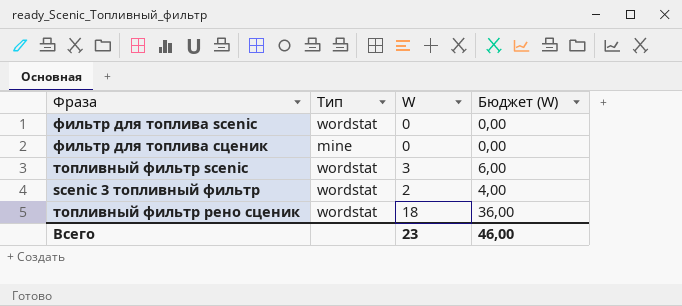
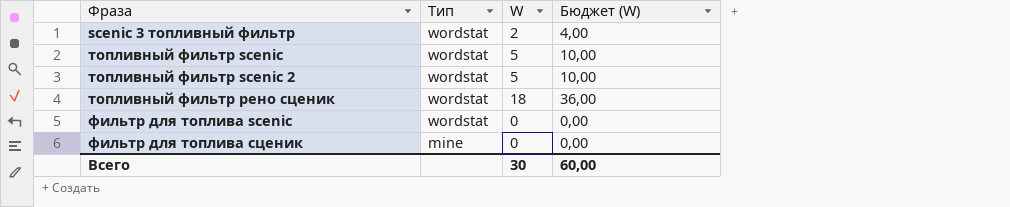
row order: none -> Фраза ascending
топливный фильтр scenic | W: 3 -> 5
топливный фильтр scenic | Бюджет (W): 6,00 -> 10,00
row топливный фильтр scenic 2: none -> wordstat | 5 | 10,00
Всего | W: 23 -> 30
Всего | Бюджет (W): 46,00 -> 60,00

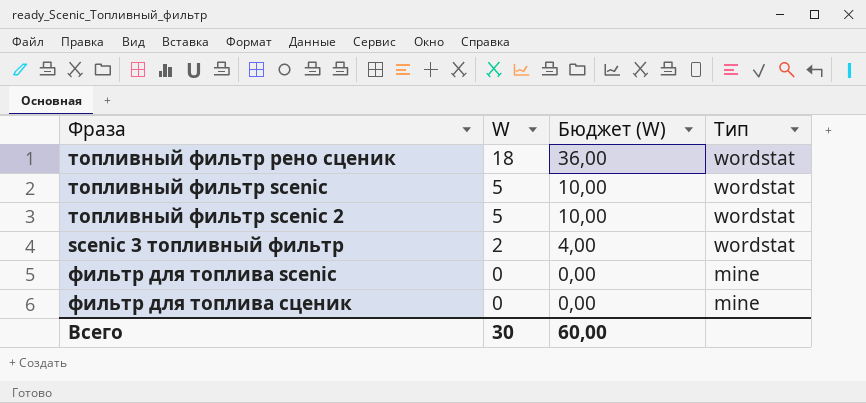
row order: Фраза ascending -> W descending
column Тип | position: 2 -> 4
фильтр для топлива scenic | Тип: wordstat -> mine

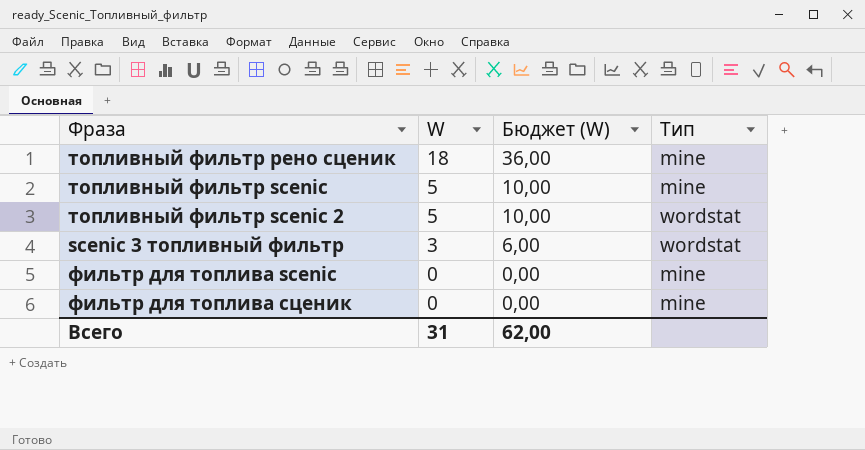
топливный фильтр рено сценик | Тип: wordstat -> mine
топливный фильтр scenic | Тип: wordstat -> mine
scenic 3 топливный фильтр | W: 2 -> 3
scenic 3 топливный фильтр | Бюджет (W): 4,00 -> 6,00
Всего | W: 30 -> 31
Всего | Бюджет (W): 60,00 -> 62,00

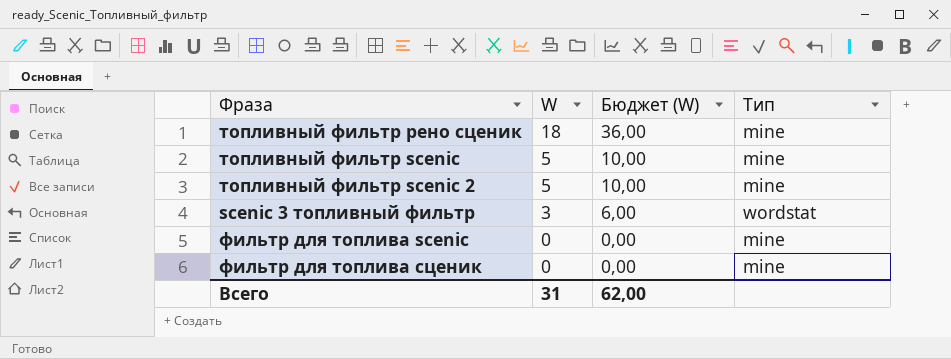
топливный фильтр scenic 2 | Тип: wordstat -> mine

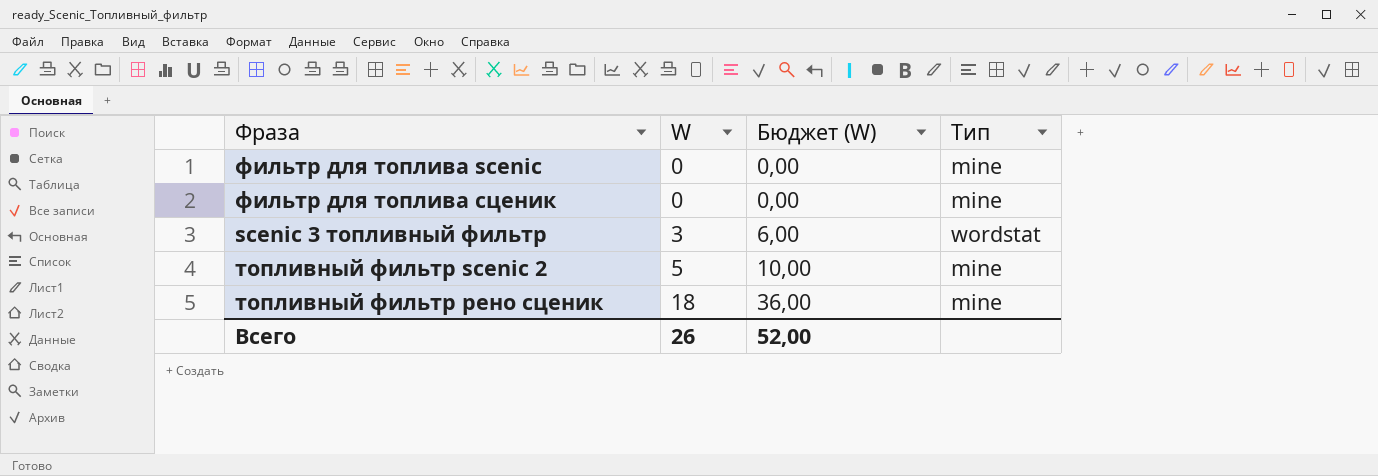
row order: W descending -> W ascending
row топливный фильтр scenic: 5 | 10,00 | mine -> none
Всего | W: 31 -> 26
Всего | Бюджет (W): 62,00 -> 52,00

